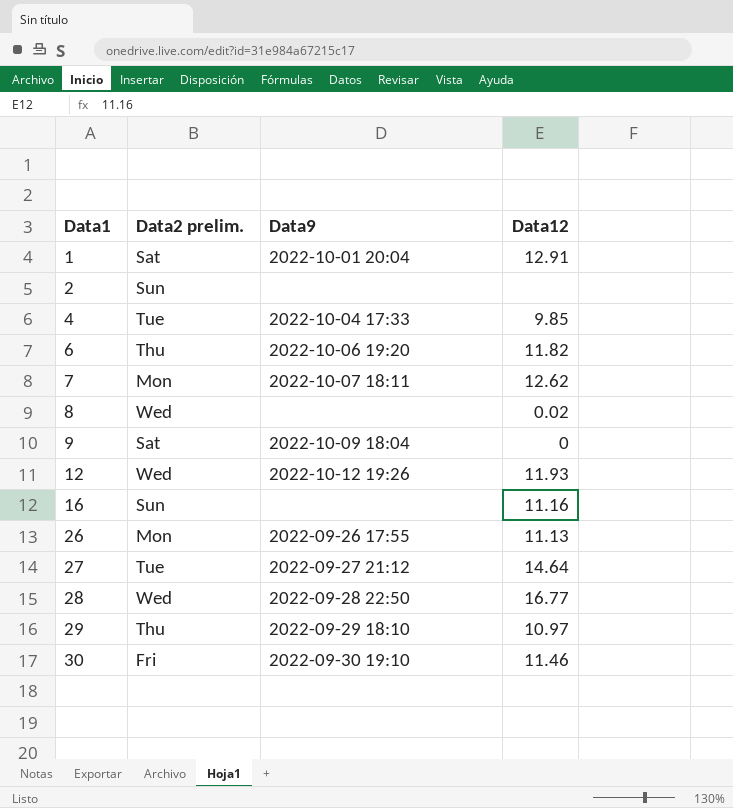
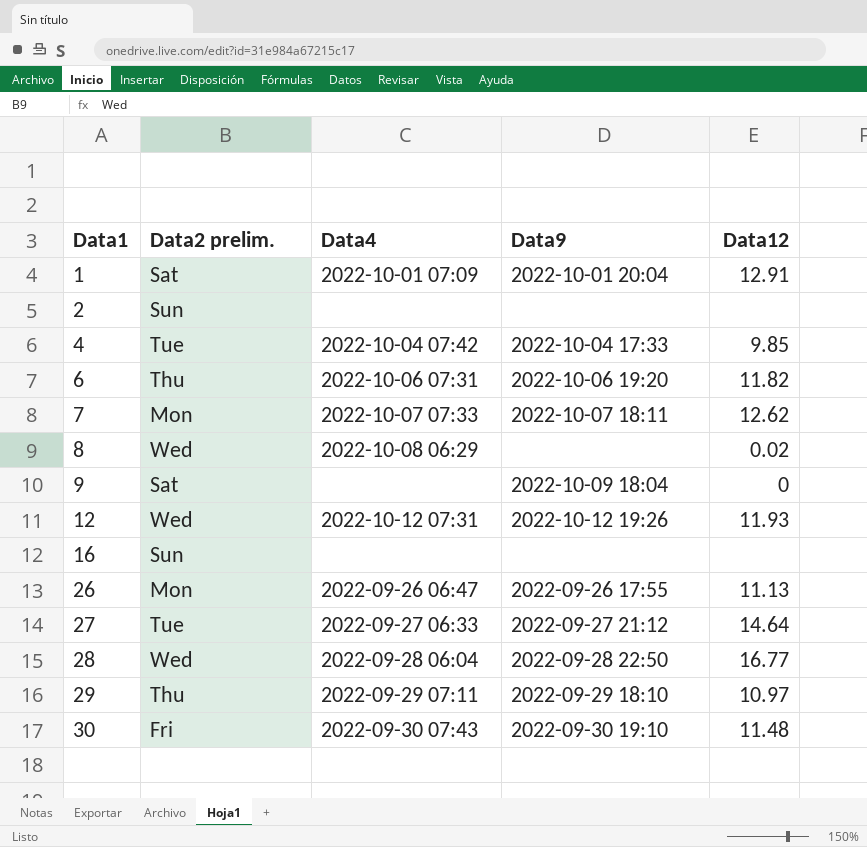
column Data4 | position: none -> 3
16 | Data12: 11.16 -> none
30 | Data12: 11.46 -> 11.48

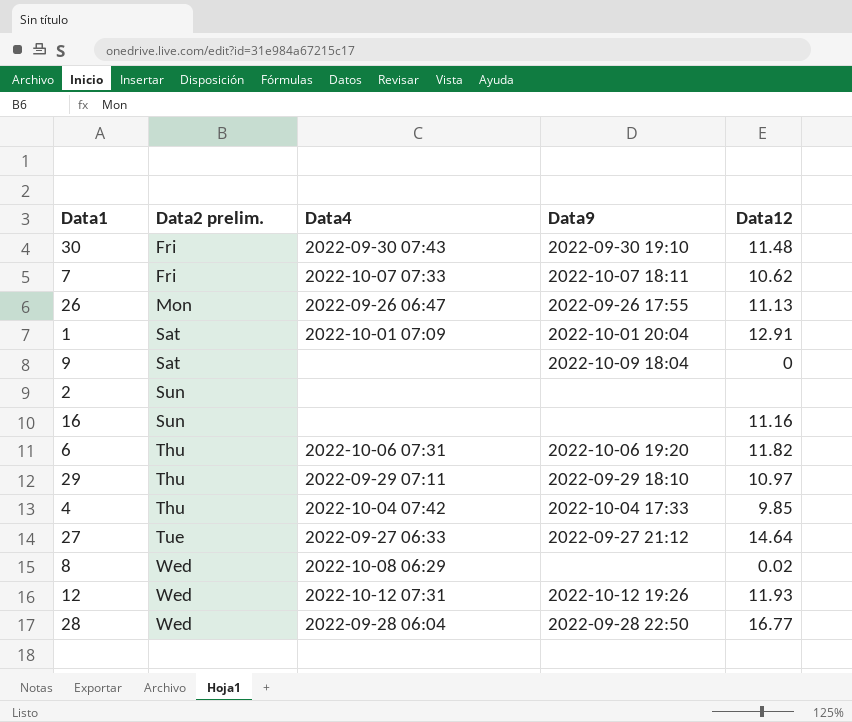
row order: Data1 ascending -> Data2 prelim. ascending
7 | Data2 prelim.: Mon -> Fri
7 | Data12: 12.62 -> 10.62
16 | Data12: none -> 11.16
4 | Data2 prelim.: Tue -> Thu

